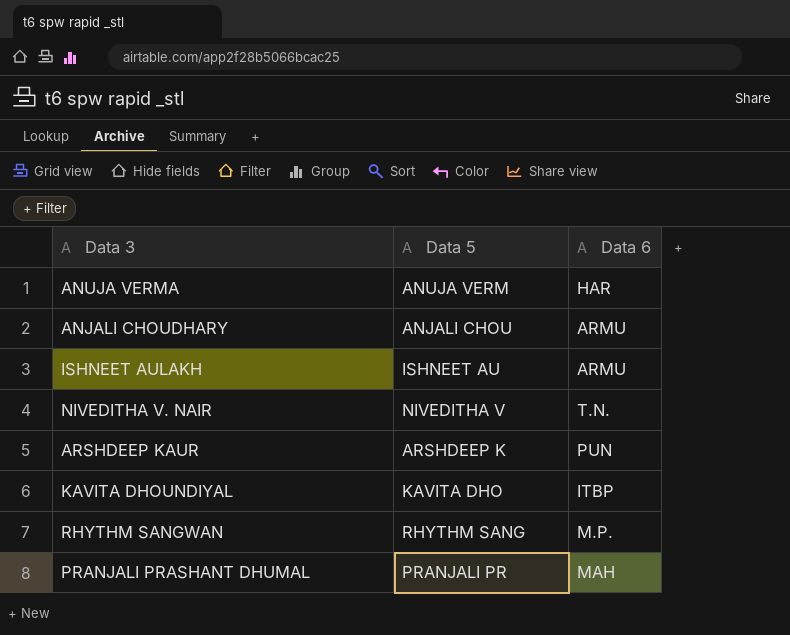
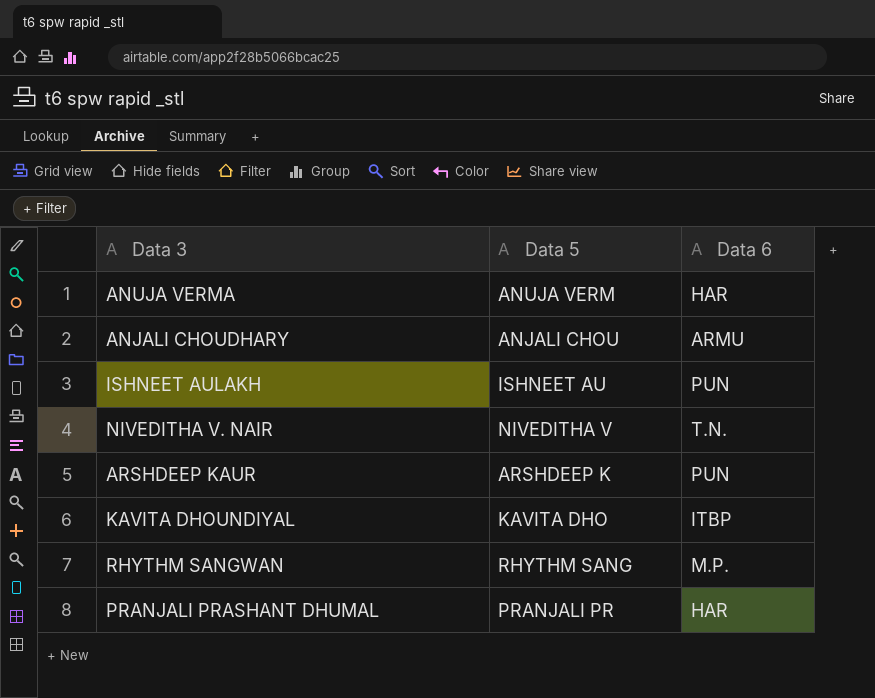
ISHNEET AULAKH | Data 6: ARMU -> PUN
PRANJALI PRASHANT DHUMAL | Data 6: MAH -> HAR

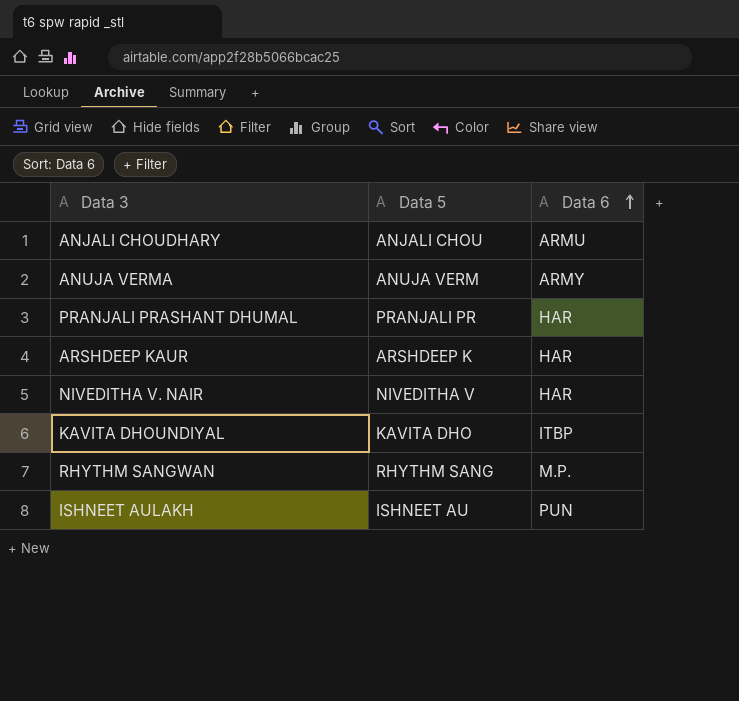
row order: none -> Data 6 ascending
ANUJA VERMA | Data 6: HAR -> ARMY
ARSHDEEP KAUR | Data 6: PUN -> HAR
NIVEDITHA V. NAIR | Data 6: T.N. -> HAR

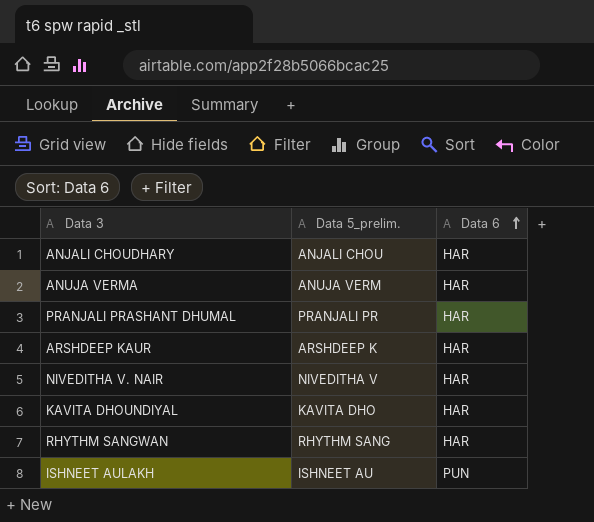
column name: Data 5 -> Data 5_prelim.
ANJALI CHOUDHARY | Data 6: ARMU -> HAR
ANUJA VERMA | Data 6: ARMY -> HAR
KAVITA DHOUNDIYAL | Data 6: ITBP -> HAR
RHYTHM SANGWAN | Data 6: M.P. -> HAR

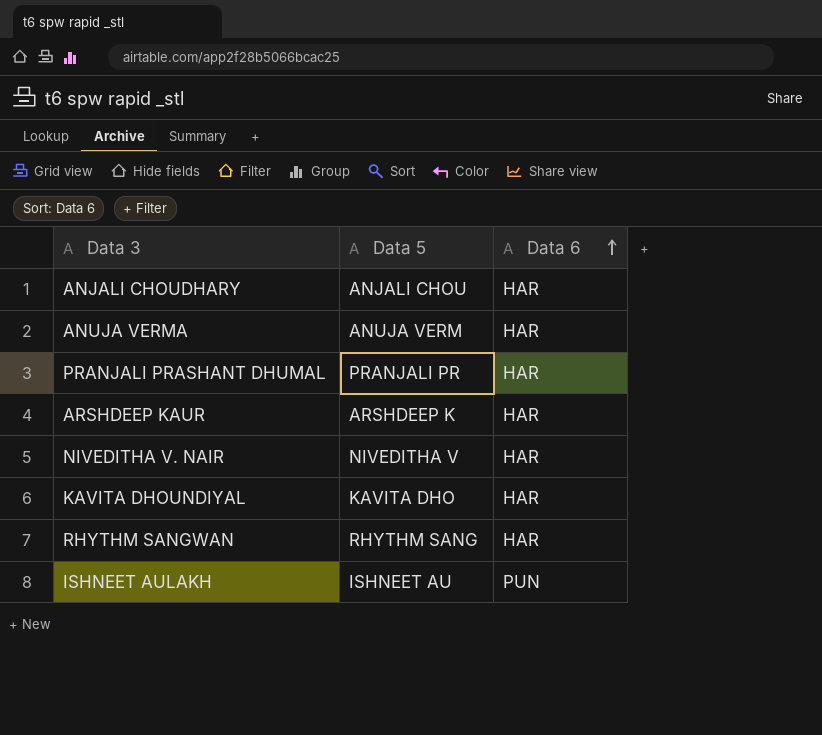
column name: Data 5_prelim. -> Data 5

